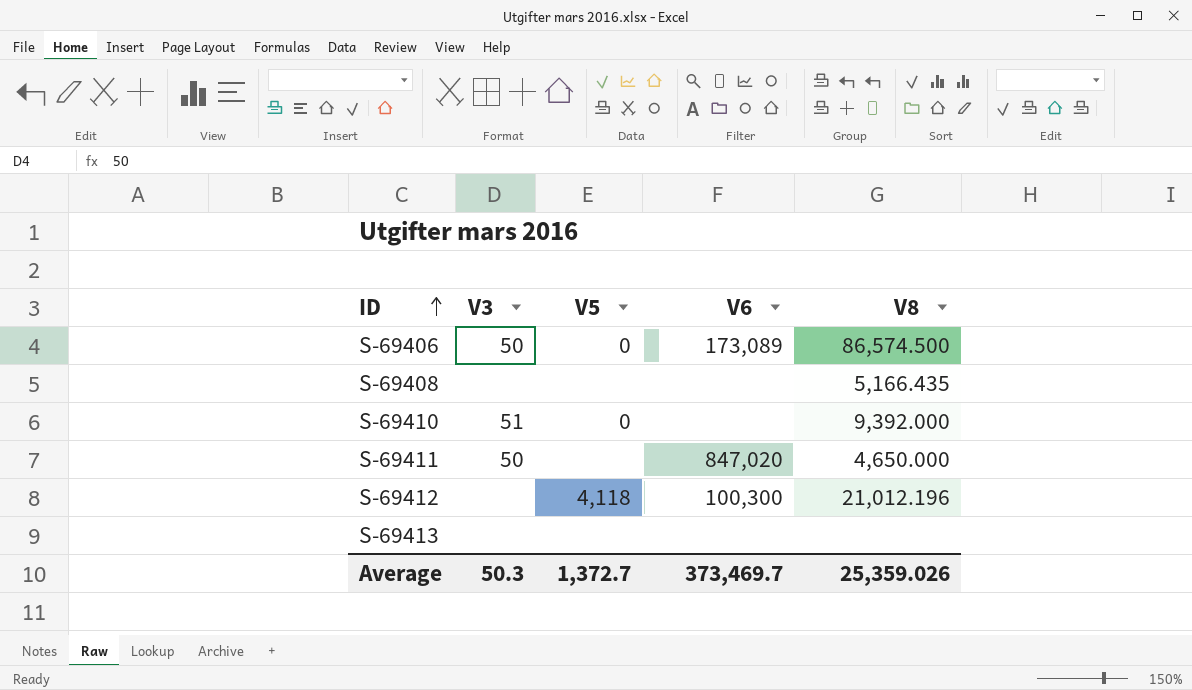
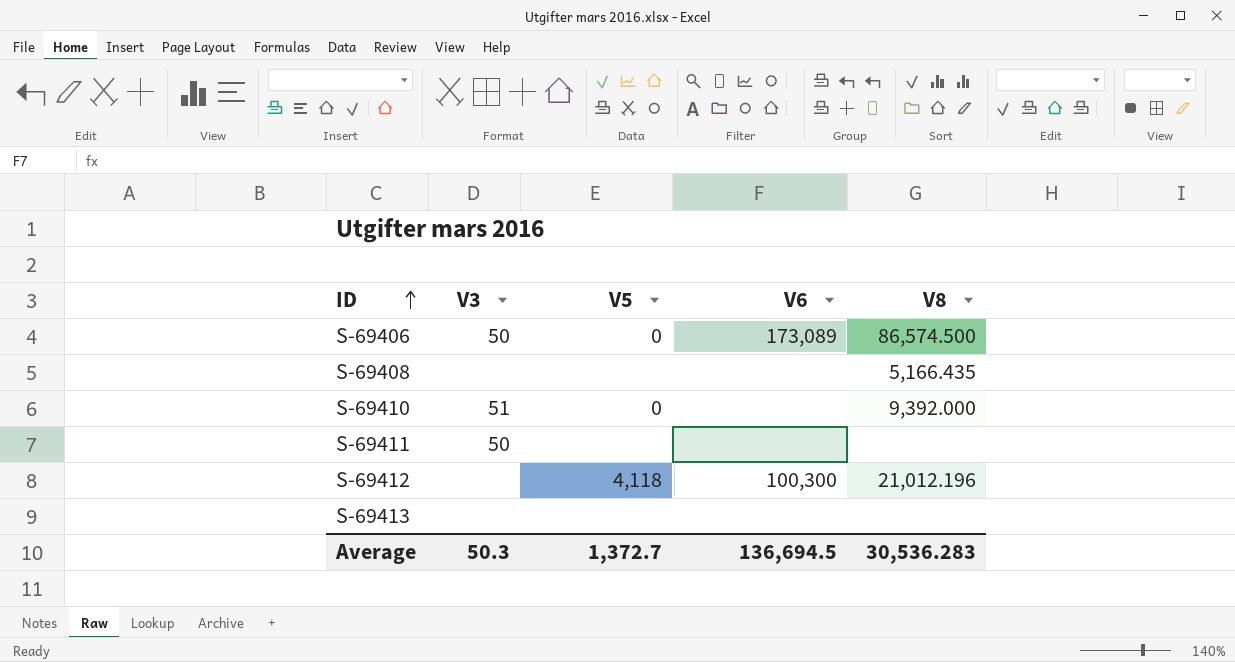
S-69411 | V6: 847,020 -> none
S-69411 | V8: 4,650.000 -> none
Average | V6: 373,469.7 -> 136,694.5
Average | V8: 25,359.026 -> 30,536.283

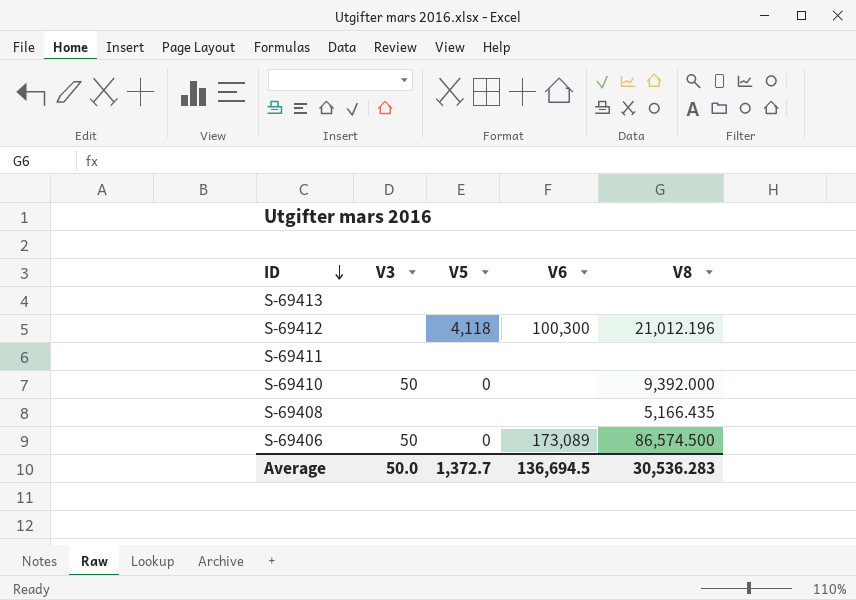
row order: ID ascending -> ID descending
S-69411 | V3: 50 -> none
S-69410 | V3: 51 -> 50
Average | V3: 50.3 -> 50.0

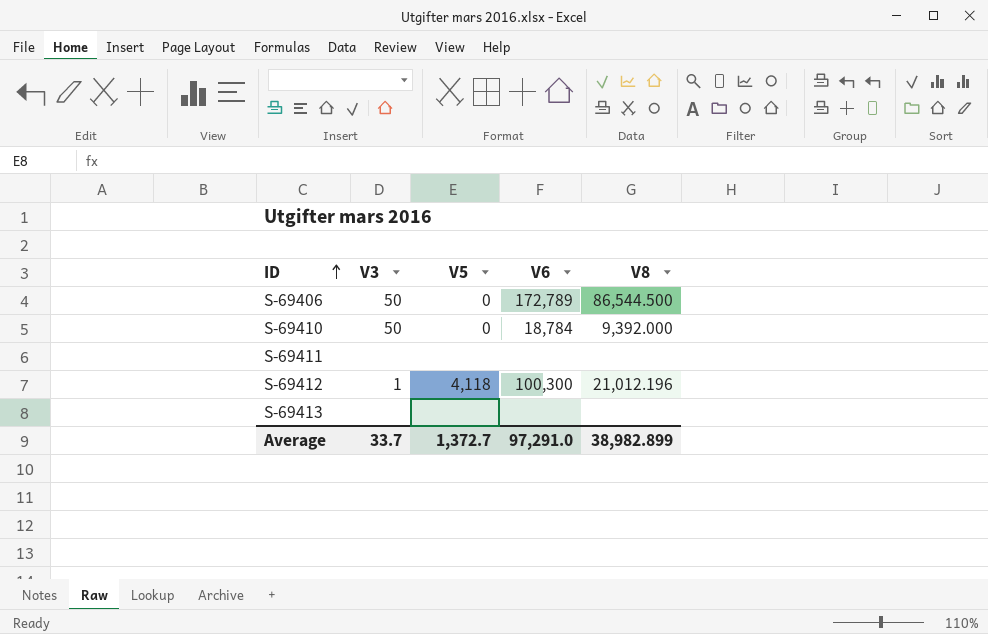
row order: ID descending -> ID ascending
row S-69408: none | none | none | 5,166.435 -> none
S-69406 | V6: 173,089 -> 172,789
S-69406 | V8: 86,574.500 -> 86,544.500
S-69410 | V6: none -> 18,784
S-69412 | V3: none -> 1
Average | V3: 50.0 -> 33.7
Average | V6: 136,694.5 -> 97,291.0
Average | V8: 30,536.283 -> 38,982.899

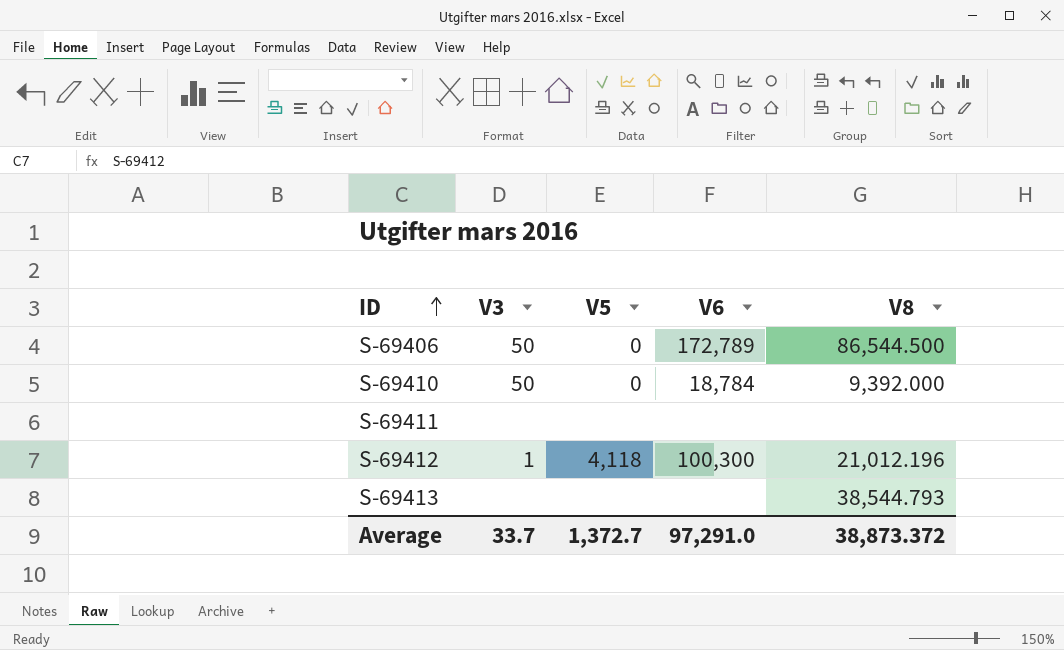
S-69413 | V8: none -> 38,544.793
Average | V8: 38,982.899 -> 38,873.372

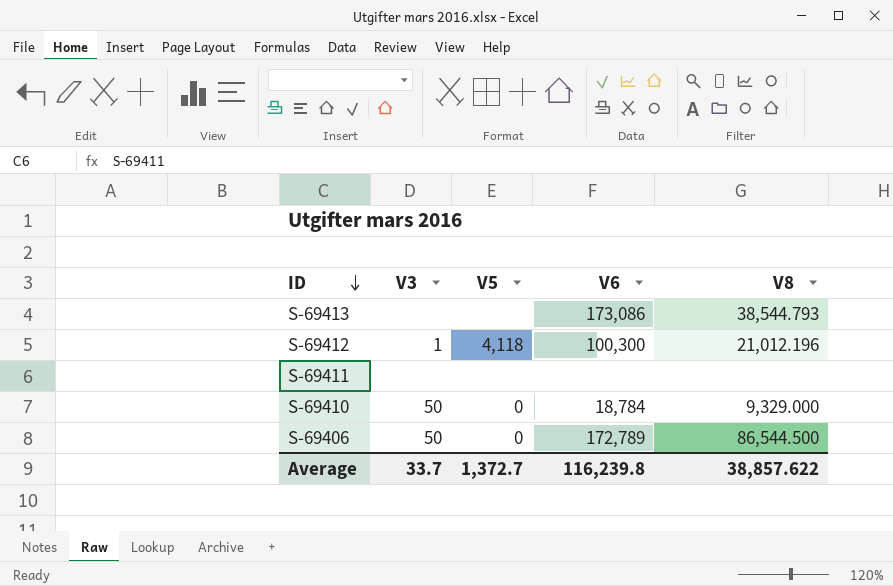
row order: ID ascending -> ID descending
S-69413 | V6: none -> 173,086
S-69410 | V8: 9,392.000 -> 9,329.000
Average | V6: 97,291.0 -> 116,239.8
Average | V8: 38,873.372 -> 38,857.622

